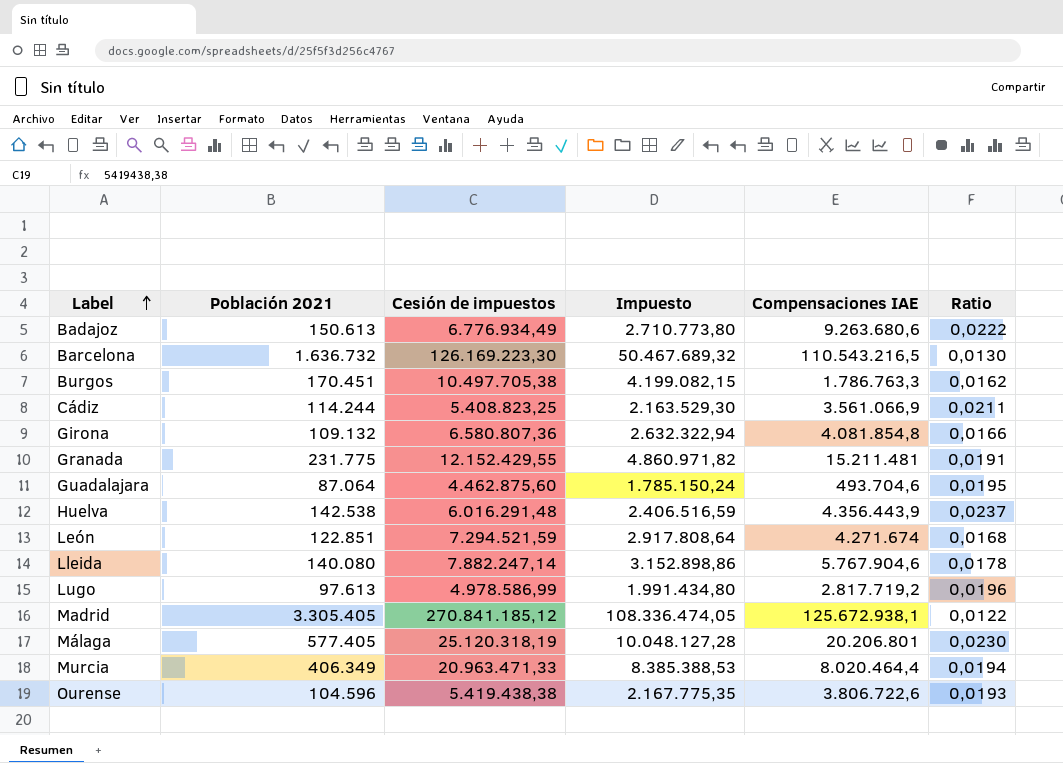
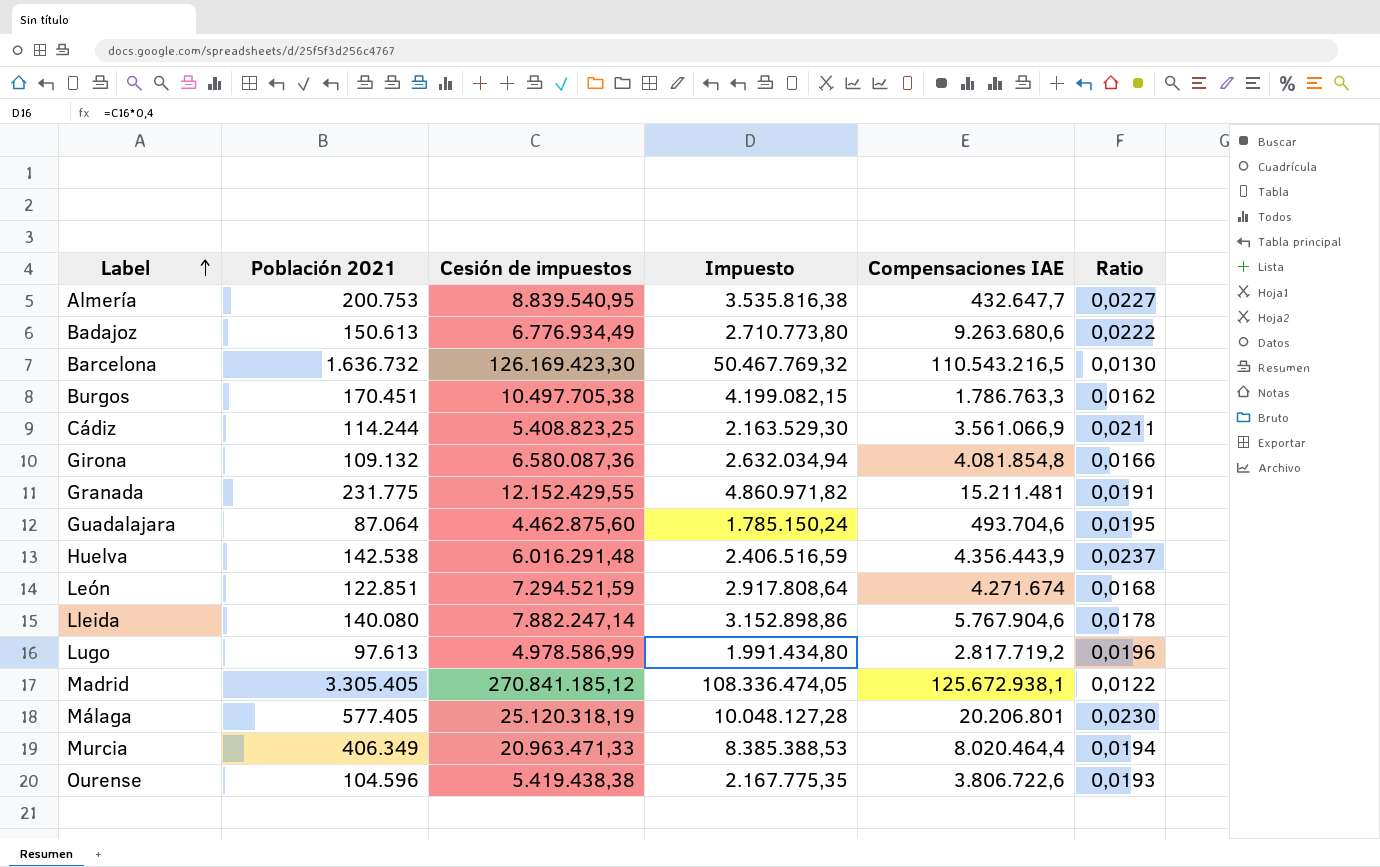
row Almería: none -> 200.753 | 8.839.540,95 | 3.535.816,38 | 432.647,7 | 0,0227
Barcelona | Cesión de impuestos: 126.169.223,30 -> 126.169.423,30
Barcelona | Impuesto: 50.467.689,32 -> 50.467.769,32
Girona | Cesión de impuestos: 6.580.807,36 -> 6.580.087,36
Girona | Impuesto: 2.632.322,94 -> 2.632.034,94

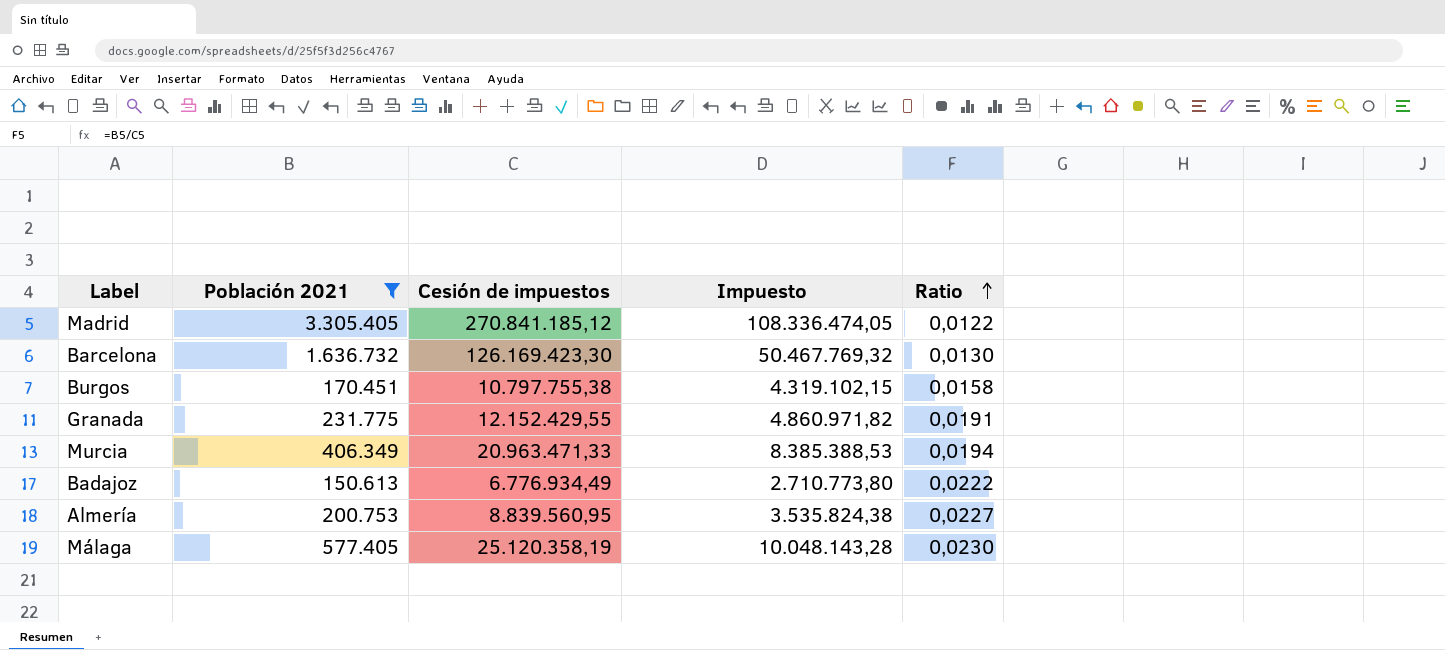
filter: none -> Población 2021 >= 150.613
row order: Label ascending -> Ratio ascending
column Compensaciones IAE | position: 5 -> none
Burgos | Cesión de impuestos: 10.497.705,38 -> 10.797.755,38
Burgos | Impuesto: 4.199.082,15 -> 4.319.102,15
Burgos | Ratio: 0,0162 -> 0,0158
Almería | Cesión de impuestos: 8.839.540,95 -> 8.839.560,95
Almería | Impuesto: 3.535.816,38 -> 3.535.824,38
Málaga | Cesión de impuestos: 25.120.318,19 -> 25.120.358,19
Málaga | Impuesto: 10.048.127,28 -> 10.048.143,28

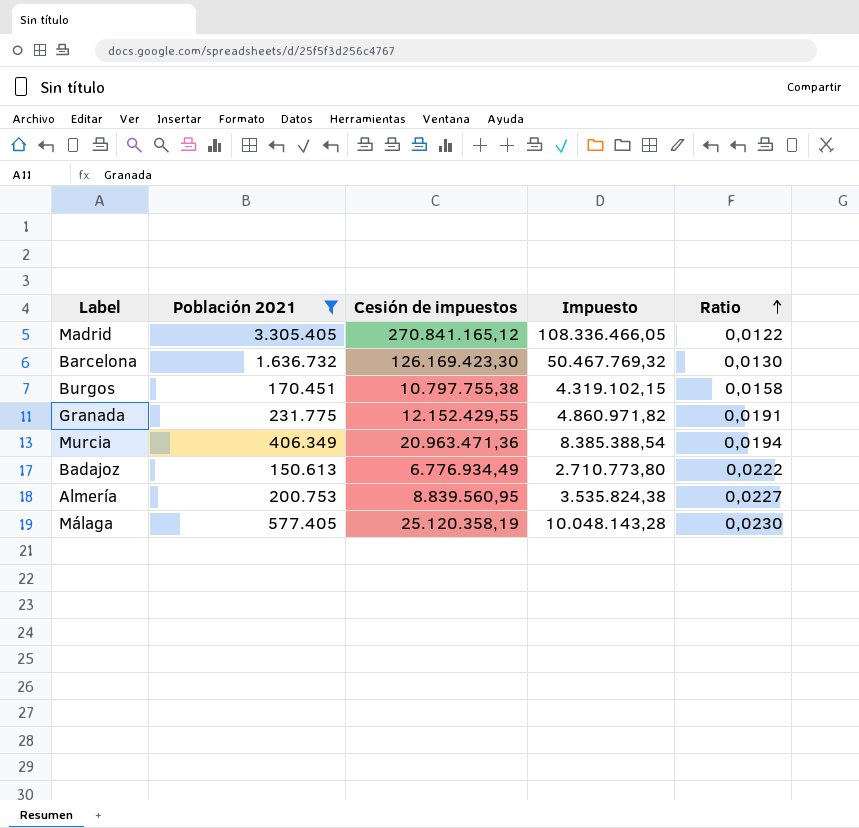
Madrid | Cesión de impuestos: 270.841.185,12 -> 270.841.165,12
Madrid | Impuesto: 108.336.474,05 -> 108.336.466,05
Murcia | Cesión de impuestos: 20.963.471,33 -> 20.963.471,36
Murcia | Impuesto: 8.385.388,53 -> 8.385.388,54

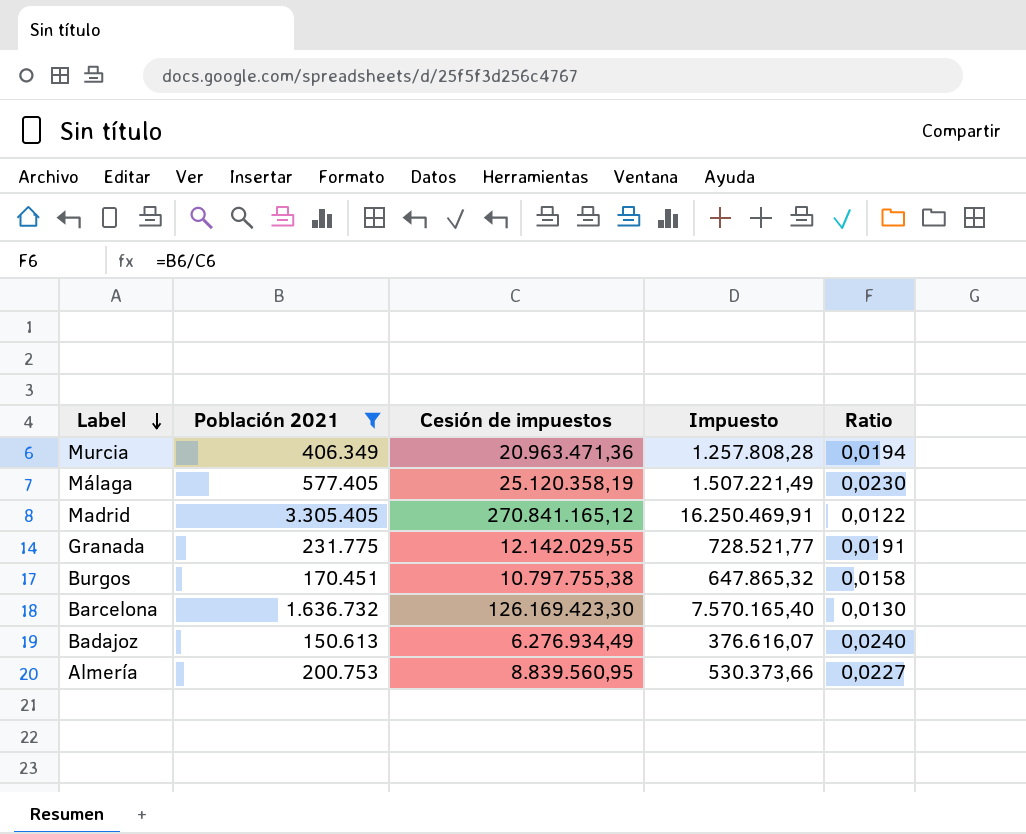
row order: Ratio ascending -> Label descending
column Impuesto | formula: [Cesión de impuestos] * 0,4 -> [Cesión de impuestos] * 0,06
Granada | Cesión de impuestos: 12.152.429,55 -> 12.142.029,55
Badajoz | Cesión de impuestos: 6.776.934,49 -> 6.276.934,49
Badajoz | Ratio: 0,0222 -> 0,0240

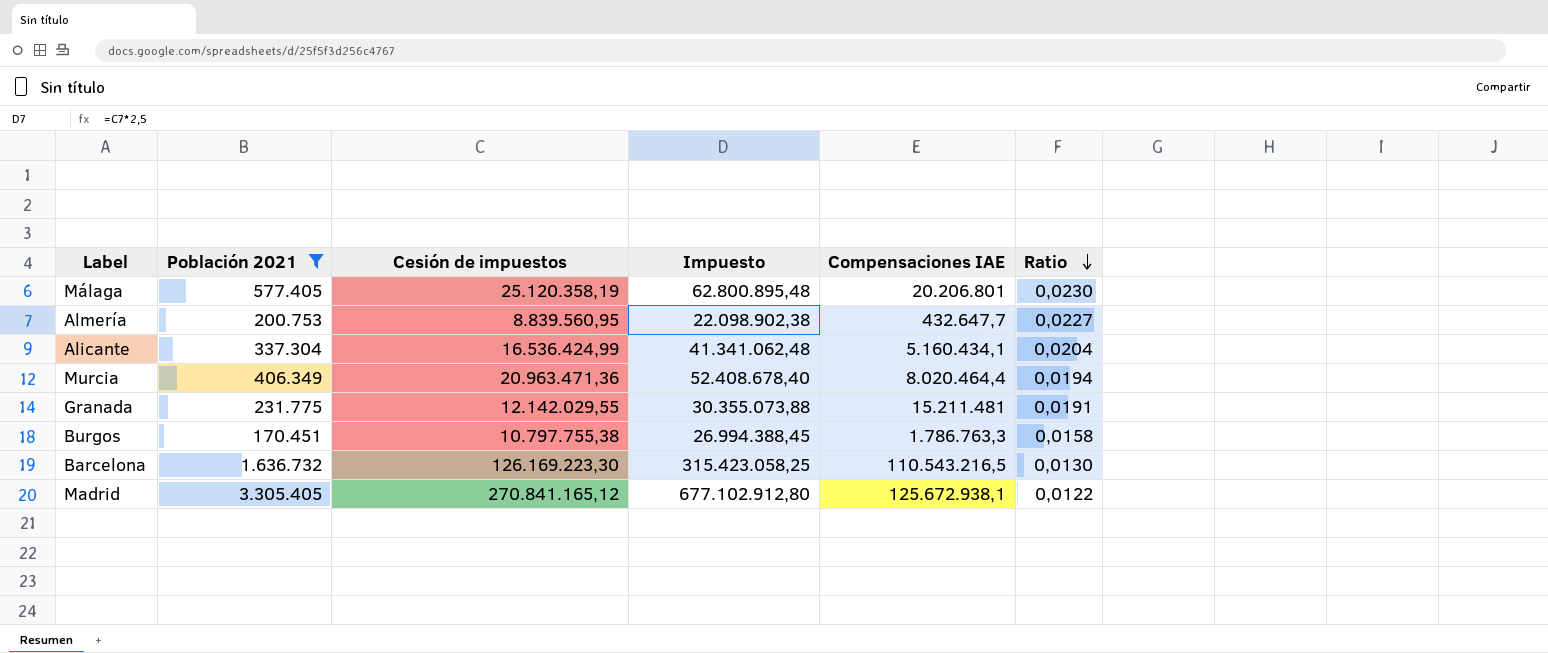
row order: Label descending -> Ratio descending
column Impuesto | formula: [Cesión de impuestos] * 0,06 -> [Cesión de impuestos] * 2,5
column Compensaciones IAE | position: none -> 5
row Badajoz: 150.613 | 6.276.934,49 | 376.616,07 | 0,0240 -> none
row Alicante: none -> 337.304 | 16.536.424,99 | 41.341.062,48 | 5.160.434,1 | 0,0204
Barcelona | Cesión de impuestos: 126.169.423,30 -> 126.169.223,30

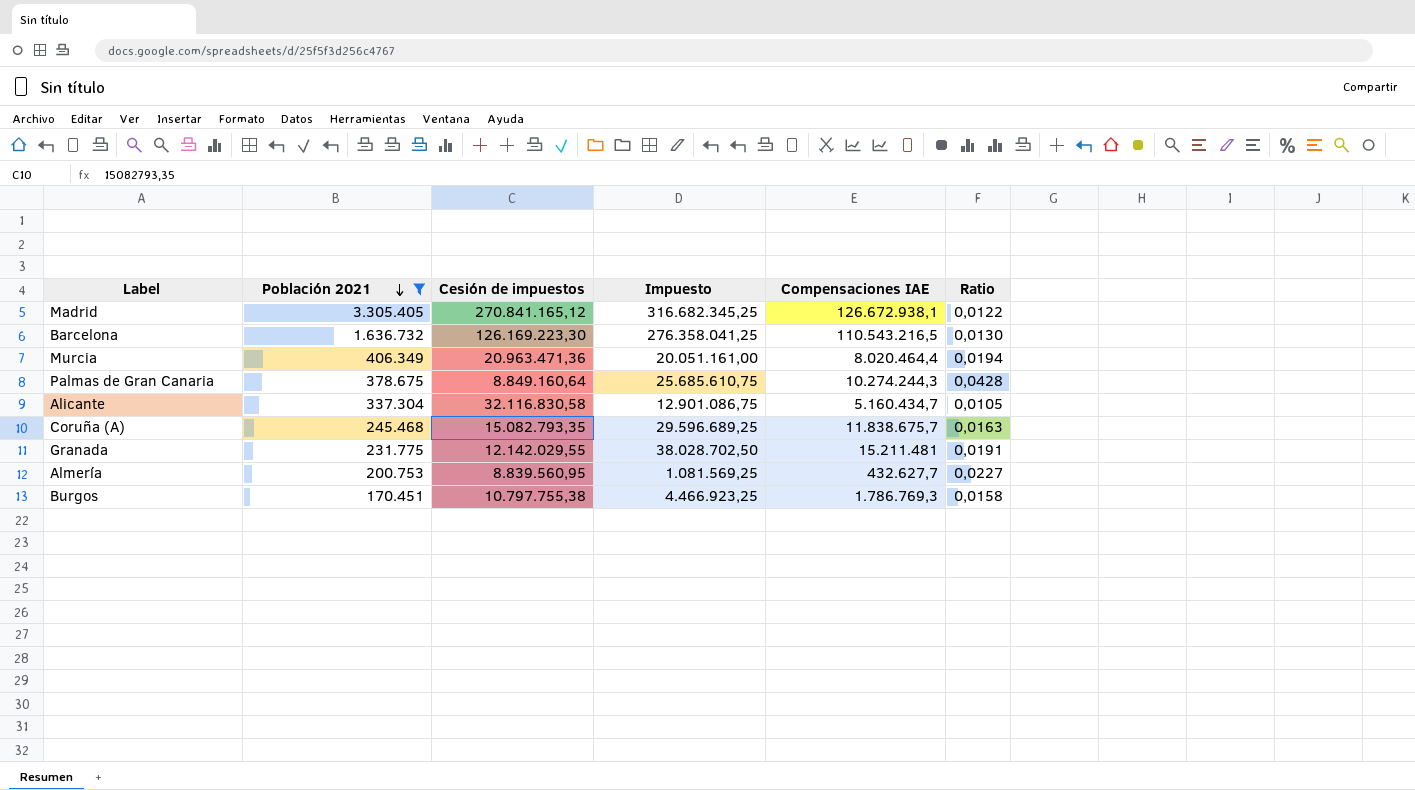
row order: Ratio descending -> Población 2021 descending
column Impuesto | formula: [Cesión de impuestos] * 2,5 -> [Compensaciones IAE] * 2,5
row Málaga: 577.405 | 25.120.358,19 | 62.800.895,48 | 20.206.801 | 0,0230 -> none
Madrid | Compensaciones IAE: 125.672.938,1 -> 126.672.938,1
row Palmas de Gran Canaria: none -> 378.675 | 8.849.160,64 | 25.685.610,75 | 10.274.244,3 | 0,0428
Alicante | Cesión de impuestos: 16.536.424,99 -> 32.116.830,58
Alicante | Compensaciones IAE: 5.160.434,1 -> 5.160.434,7
Alicante | Ratio: 0,0204 -> 0,0105
row Coruña (A): none -> 245.468 | 15.082.793,35 | 29.596.689,25 | 11.838.675,7 | 0,0163
Almería | Compensaciones IAE: 432.647,7 -> 432.627,7
Burgos | Compensaciones IAE: 1.786.763,3 -> 1.786.769,3

